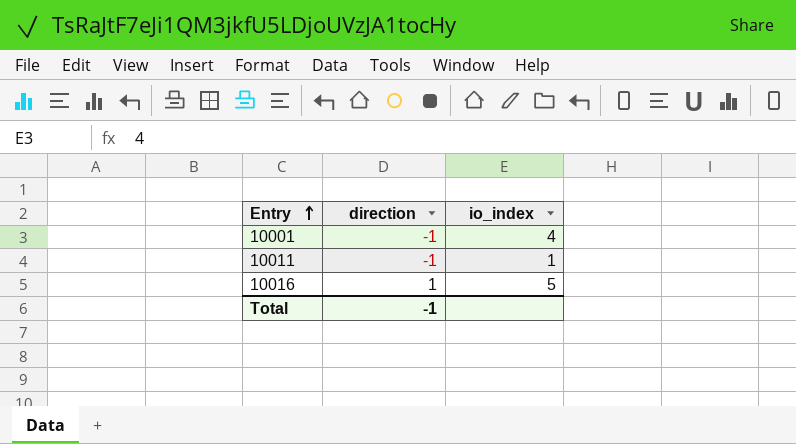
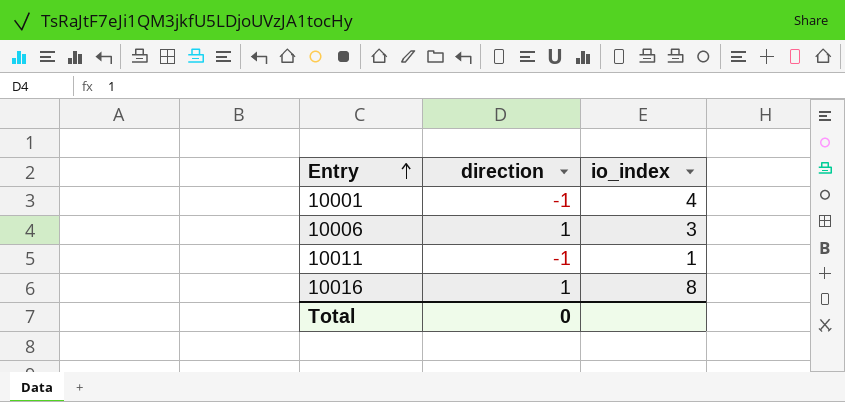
row 10006: none -> 1 | 3
10016 | io_index: 5 -> 8
Total | direction: -1 -> 0

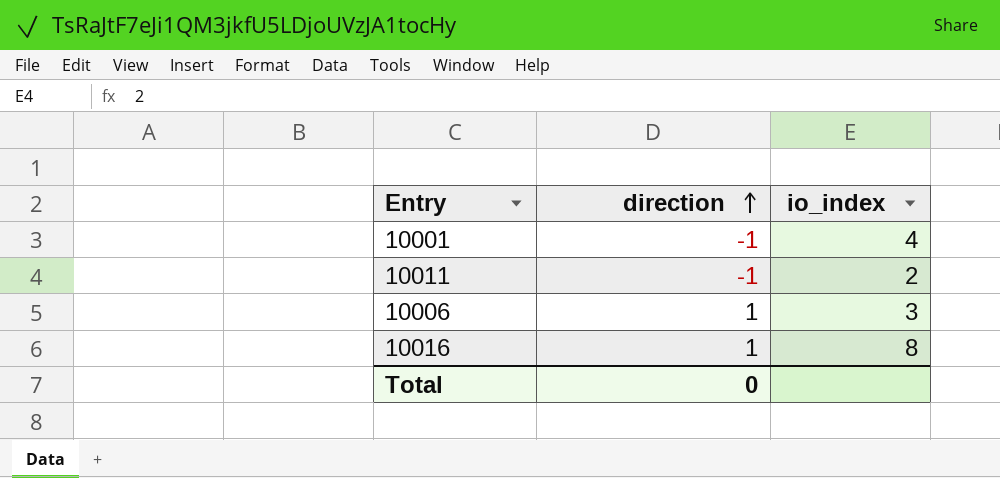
row order: Entry ascending -> direction ascending
10011 | io_index: 1 -> 2

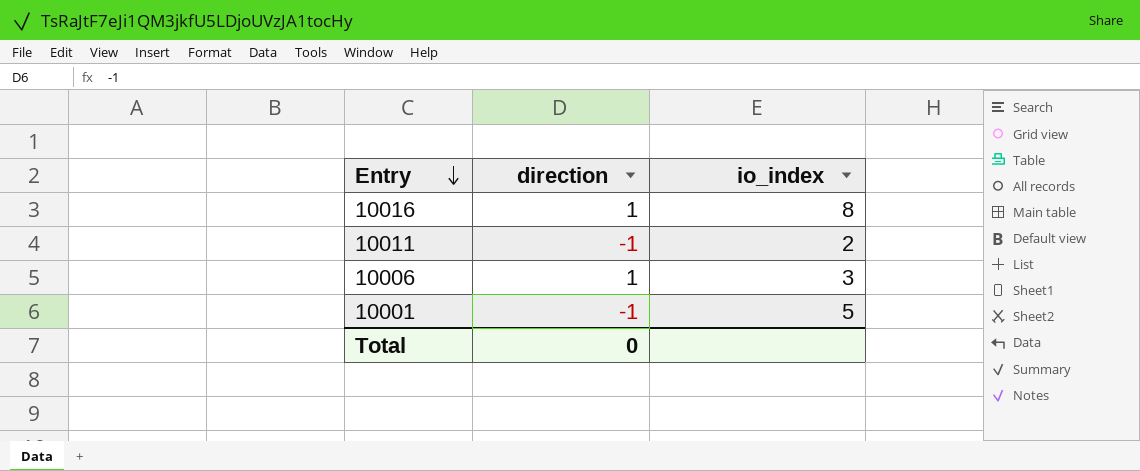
row order: direction ascending -> Entry descending
10001 | io_index: 4 -> 5

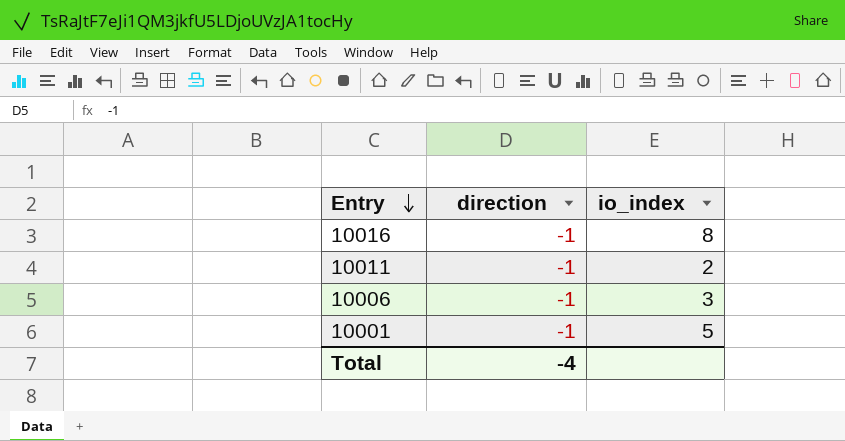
10016 | direction: 1 -> -1
10006 | direction: 1 -> -1
Total | direction: 0 -> -4

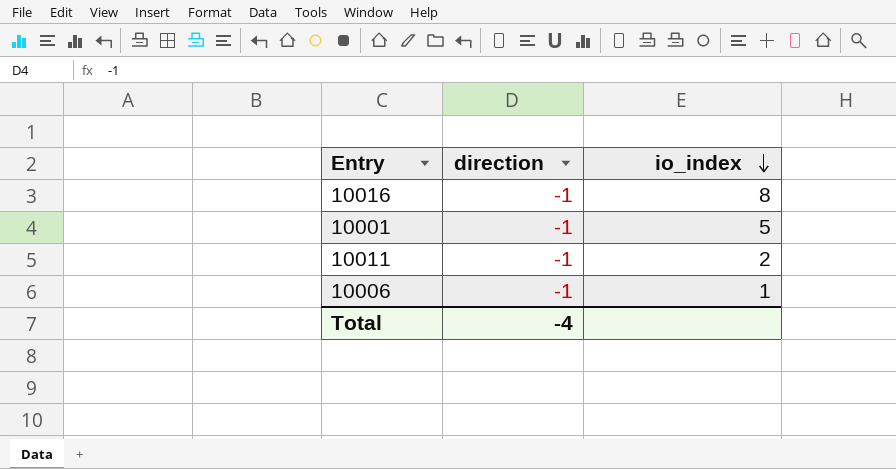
row order: Entry descending -> io_index descending
10006 | io_index: 3 -> 1

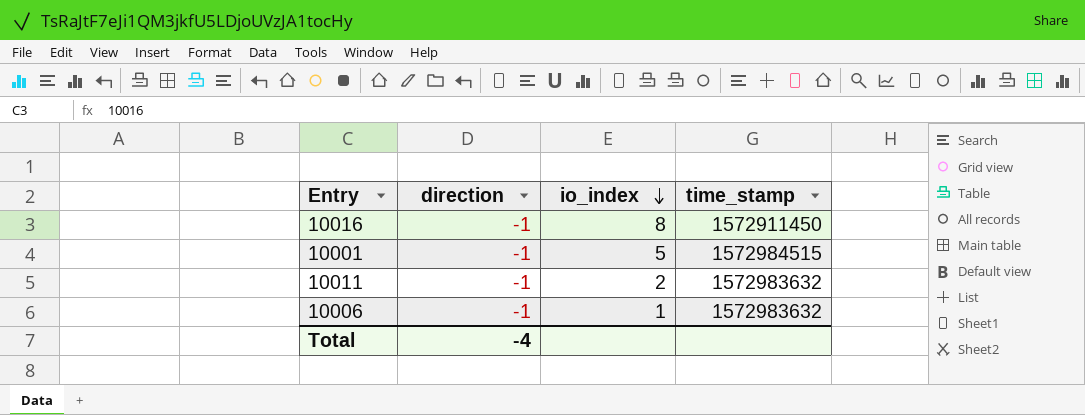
column time_stamp | position: none -> 4

